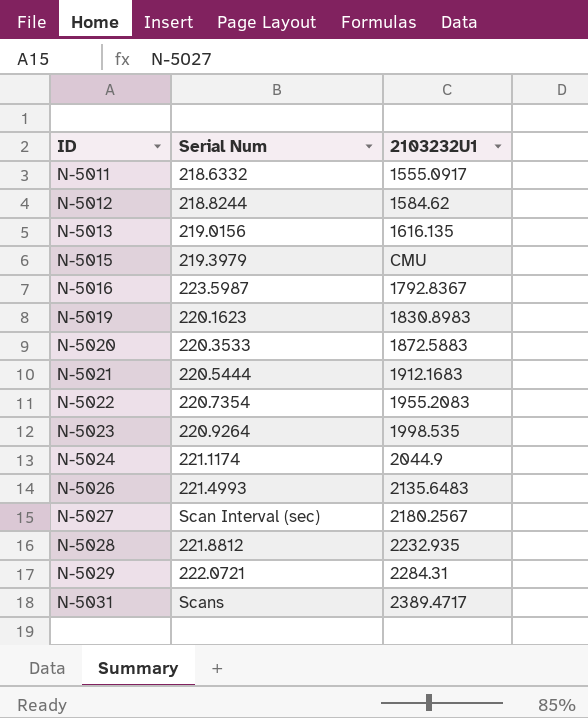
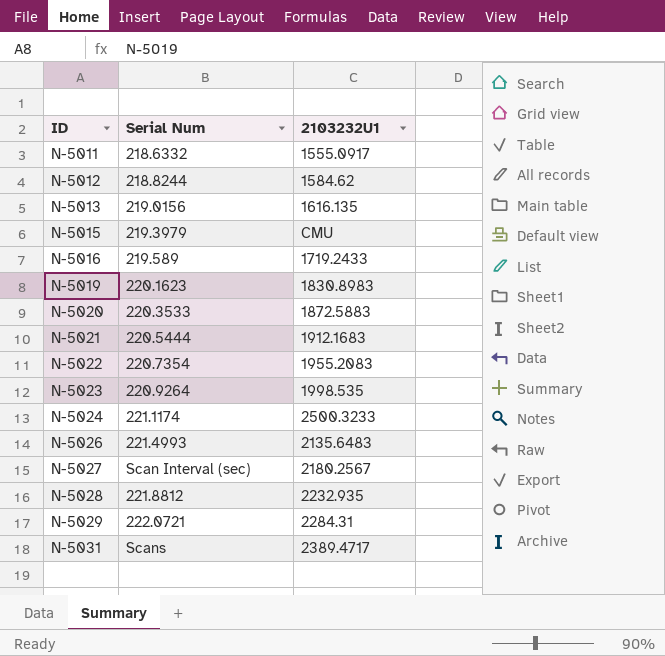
N-5016 | Serial Num: 223.5987 -> 219.589
N-5016 | 2103232U1: 1792.8367 -> 1719.2433
N-5024 | 2103232U1: 2044.9 -> 2500.3233

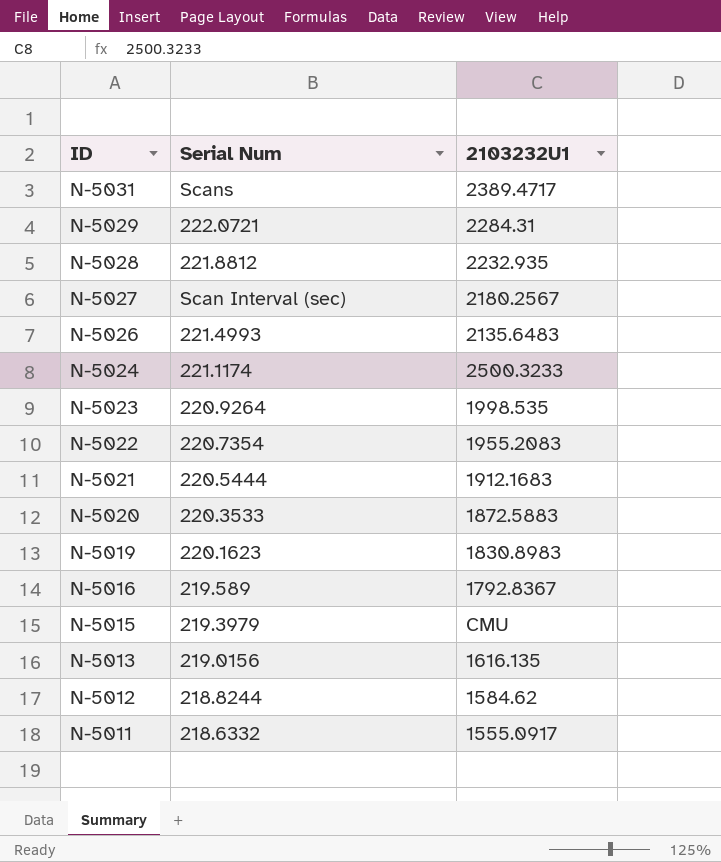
row order: ID ascending -> ID descending
N-5016 | 2103232U1: 1719.2433 -> 1792.8367

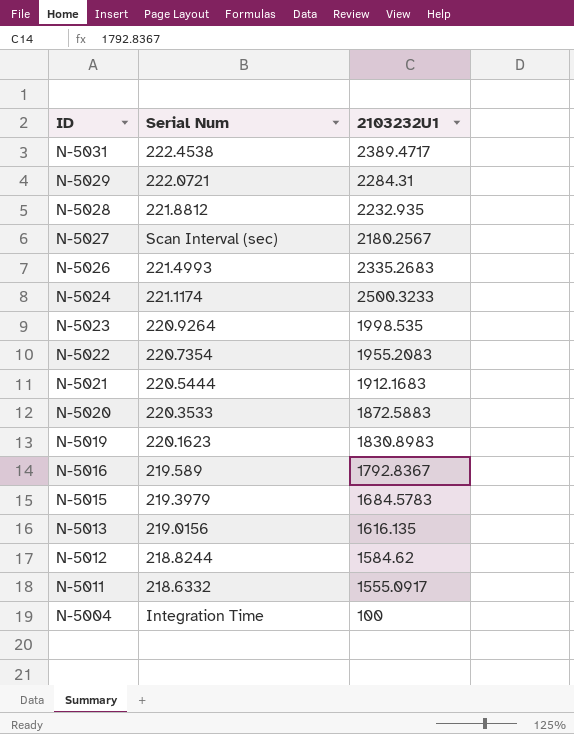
N-5031 | Serial Num: Scans -> 222.4538
N-5026 | 2103232U1: 2135.6483 -> 2335.2683
N-5015 | 2103232U1: CMU -> 1684.5783
row N-5004: none -> Integration Time | 100

